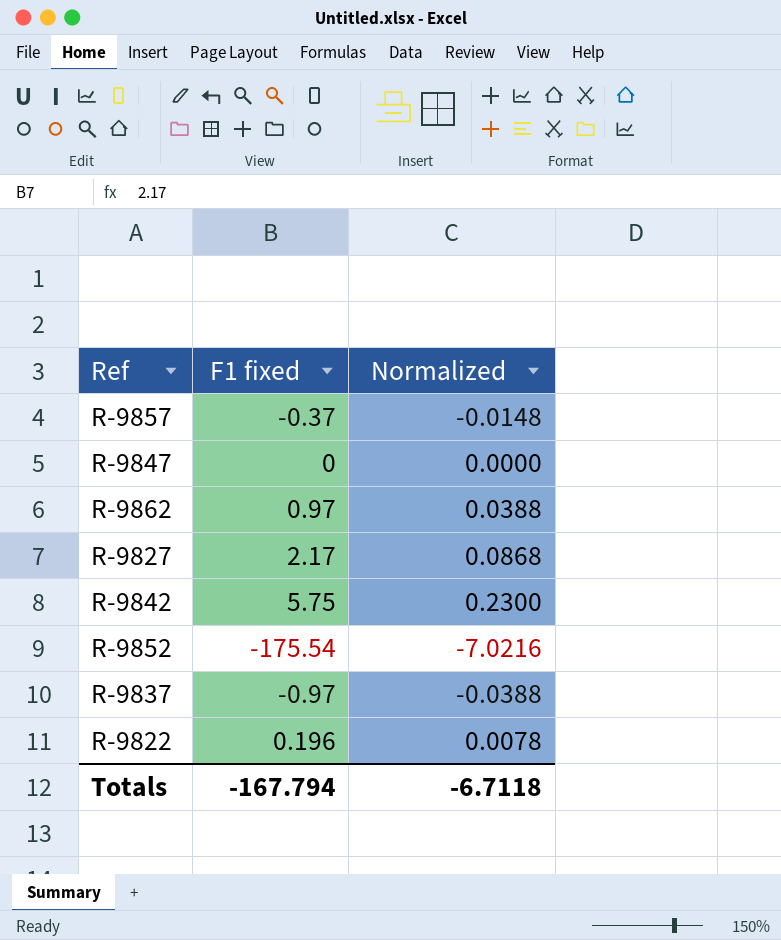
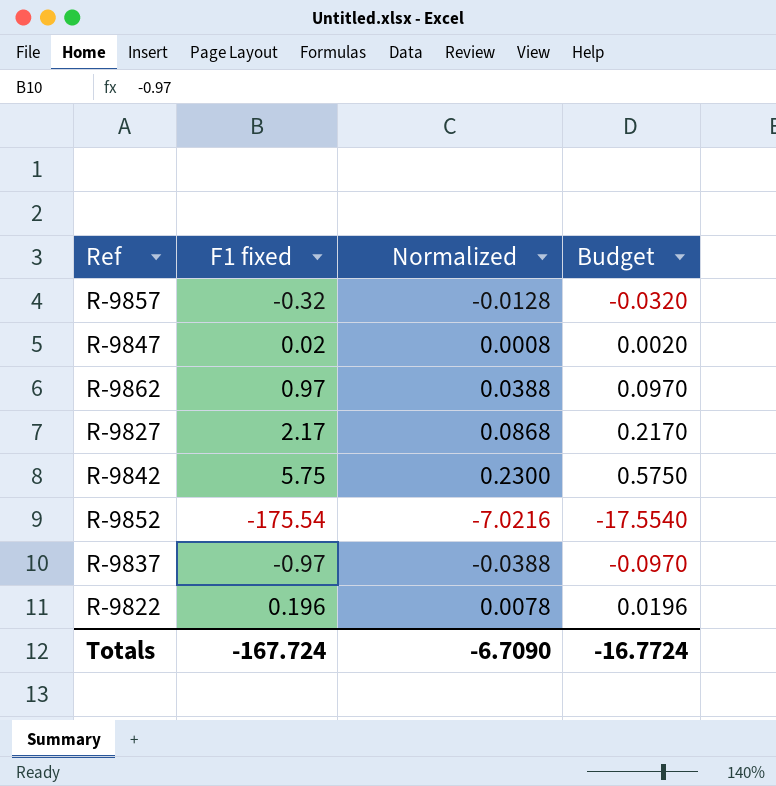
column Budget | formula: none -> [F1 fixed] * 0.1
R-9857 | F1 fixed: -0.37 -> -0.32
R-9857 | Normalized: -0.0148 -> -0.0128
R-9847 | F1 fixed: 0 -> 0.02
R-9847 | Normalized: 0.0000 -> 0.0008
Totals | F1 fixed: -167.794 -> -167.724
Totals | Normalized: -6.7118 -> -6.7090

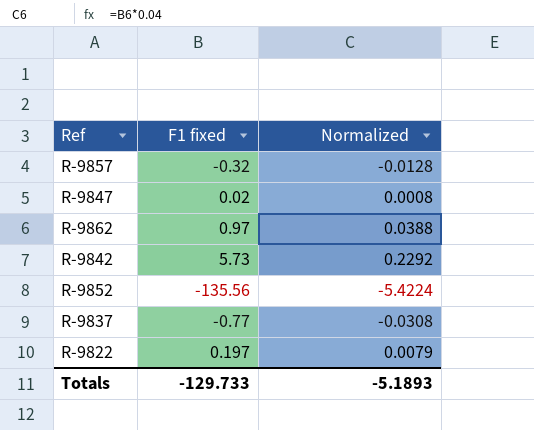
column Budget | formula: [F1 fixed] * 0.1 -> none
row R-9827: 2.17 | 0.0868 | 0.2170 -> none
R-9842 | F1 fixed: 5.75 -> 5.73
R-9842 | Normalized: 0.2300 -> 0.2292
R-9852 | F1 fixed: -175.54 -> -135.56
R-9852 | Normalized: -7.0216 -> -5.4224
R-9837 | F1 fixed: -0.97 -> -0.77
R-9837 | Normalized: -0.0388 -> -0.0308
R-9822 | F1 fixed: 0.196 -> 0.197
R-9822 | Normalized: 0.0078 -> 0.0079
Totals | F1 fixed: -167.724 -> -129.733
Totals | Normalized: -6.7090 -> -5.1893

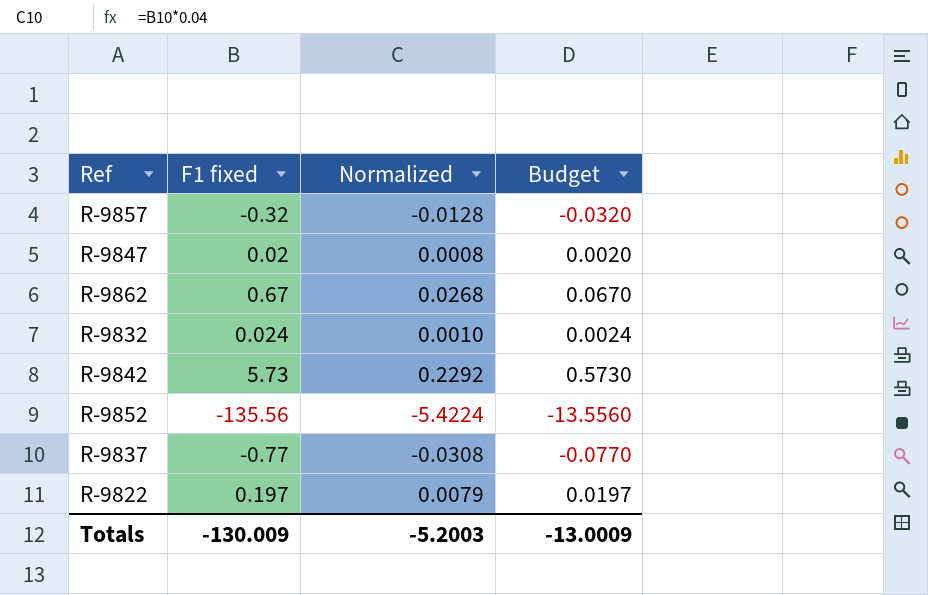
column Budget | formula: none -> [F1 fixed] * 0.1
R-9862 | F1 fixed: 0.97 -> 0.67
R-9862 | Normalized: 0.0388 -> 0.0268
row R-9832: none -> 0.024 | 0.0010 | 0.0024
Totals | F1 fixed: -129.733 -> -130.009
Totals | Normalized: -5.1893 -> -5.2003

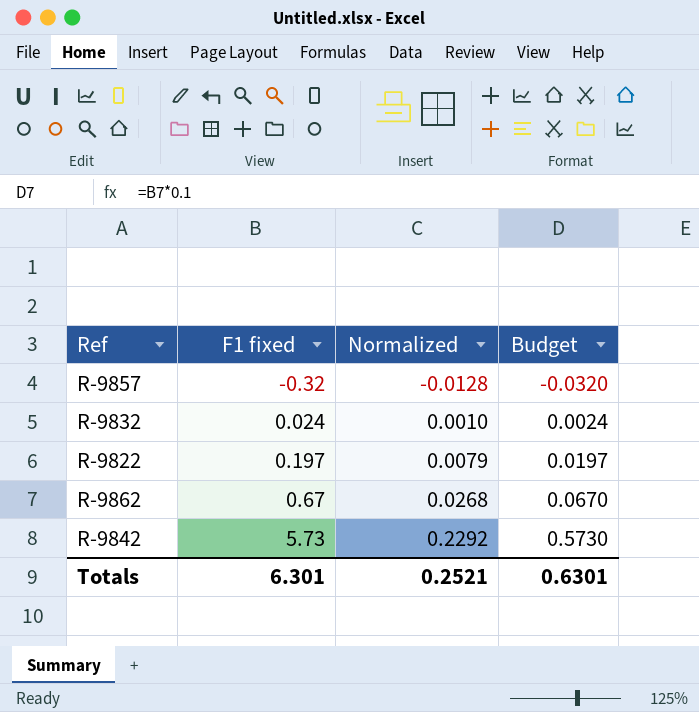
row order: none -> F1 fixed ascending
row R-9847: 0.02 | 0.0008 | 0.0020 -> none
row R-9852: -135.56 | -5.4224 | -13.5560 -> none
row R-9837: -0.77 | -0.0308 | -0.0770 -> none
Totals | F1 fixed: -130.009 -> 6.301
Totals | Normalized: -5.2003 -> 0.2521
Totals | Budget: -13.0009 -> 0.6301

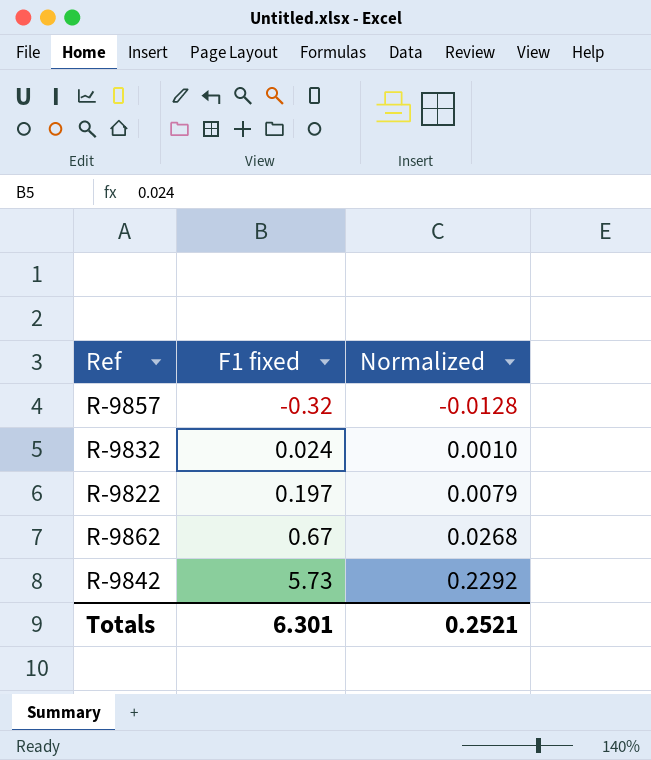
column Budget | formula: [F1 fixed] * 0.1 -> none

